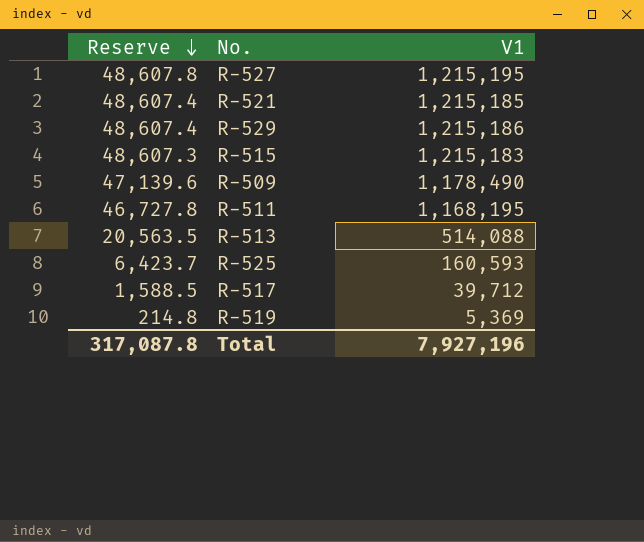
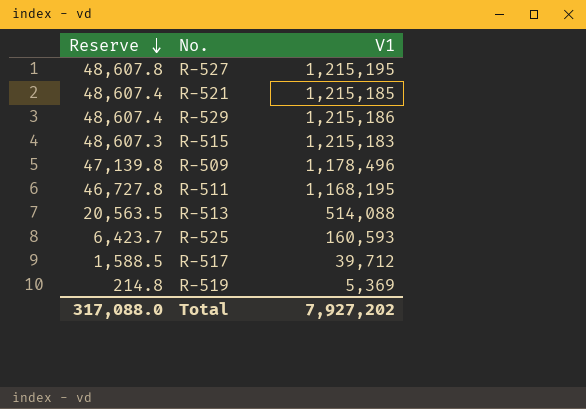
R-509 | Reserve: 47,139.6 -> 47,139.8
R-509 | V1: 1,178,490 -> 1,178,496
Total | Reserve: 317,087.8 -> 317,088.0
Total | V1: 7,927,196 -> 7,927,202

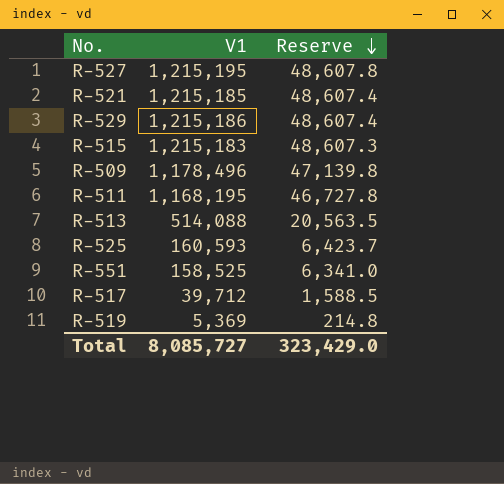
column Reserve | position: 1 -> 3
row R-551: none -> 158,525 | 6,341.0
Total | V1: 7,927,202 -> 8,085,727
Total | Reserve: 317,088.0 -> 323,429.0

